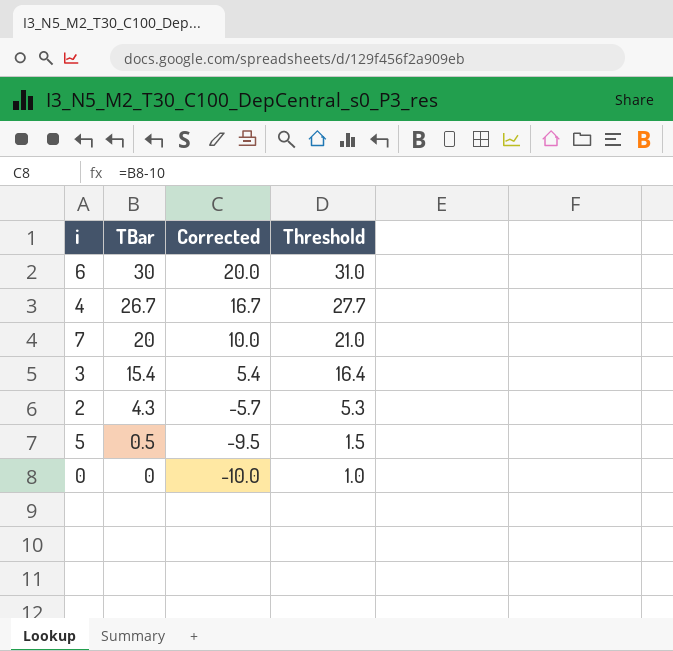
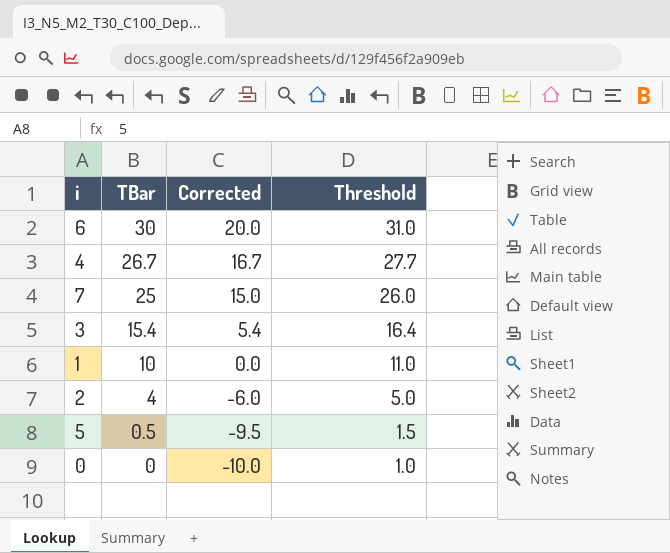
7 | TBar: 20 -> 25
7 | Corrected: 10.0 -> 15.0
7 | Threshold: 21.0 -> 26.0
row 1: none -> 10 | 0.0 | 11.0
2 | TBar: 4.3 -> 4
2 | Corrected: -5.7 -> -6.0
2 | Threshold: 5.3 -> 5.0

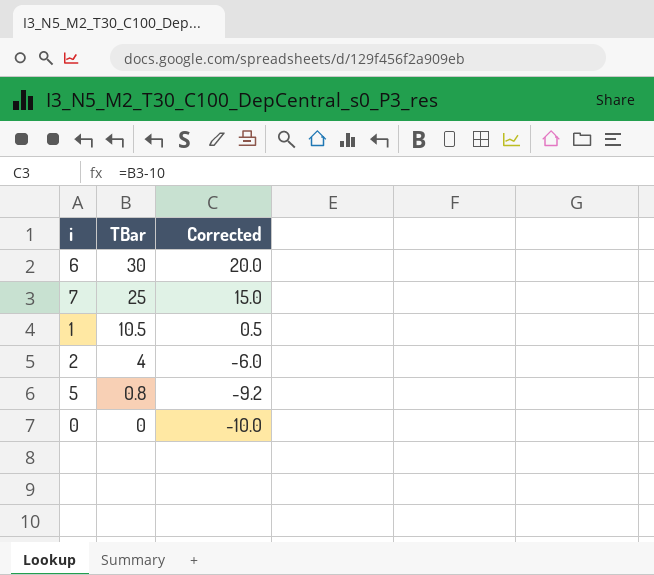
column Threshold | formula: [TBar] + 1 -> none
row 4: 26.7 | 16.7 | 27.7 -> none
row 3: 15.4 | 5.4 | 16.4 -> none
1 | TBar: 10 -> 10.5
1 | Corrected: 0.0 -> 0.5
5 | TBar: 0.5 -> 0.8
5 | Corrected: -9.5 -> -9.2

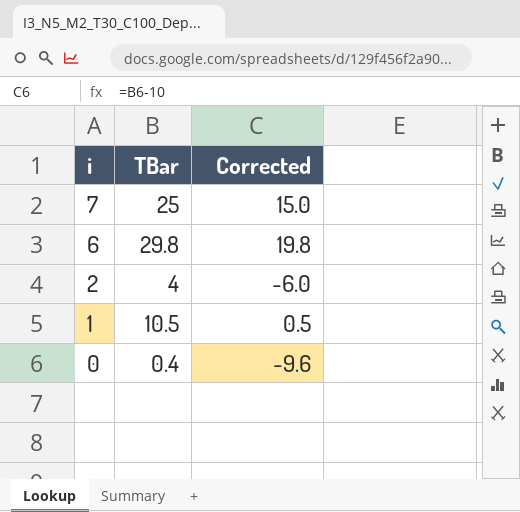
row order: TBar descending -> i descending
row 5: 0.8 | -9.2 -> none
6 | TBar: 30 -> 29.8
6 | Corrected: 20.0 -> 19.8
0 | TBar: 0 -> 0.4
0 | Corrected: -10.0 -> -9.6

